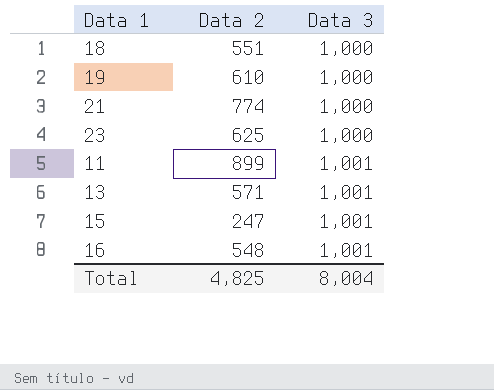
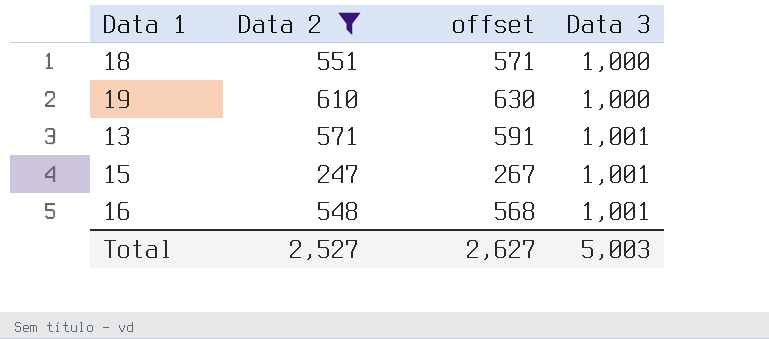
filter: none -> Data 2 <= 610
column offset | formula: none -> [Data 2] + 20
Total | Data 2: 4,825 -> 2,527
Total | Data 3: 8,004 -> 5,003

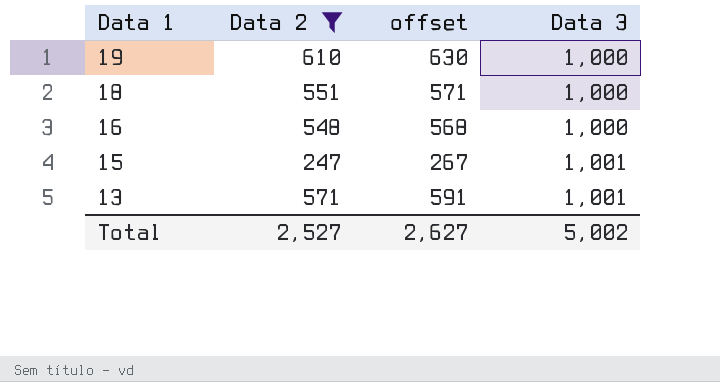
row order: Data 3 ascending -> Data 1 descending
16 | Data 3: 1,001 -> 1,000
Total | Data 3: 5,003 -> 5,002

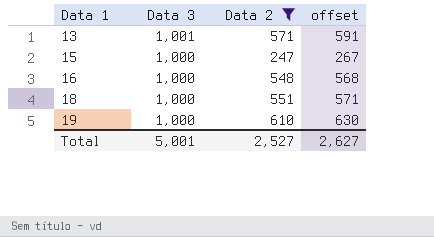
row order: Data 1 descending -> Data 1 ascending
column Data 3 | position: 4 -> 2
15 | Data 3: 1,001 -> 1,000
Total | Data 3: 5,002 -> 5,001

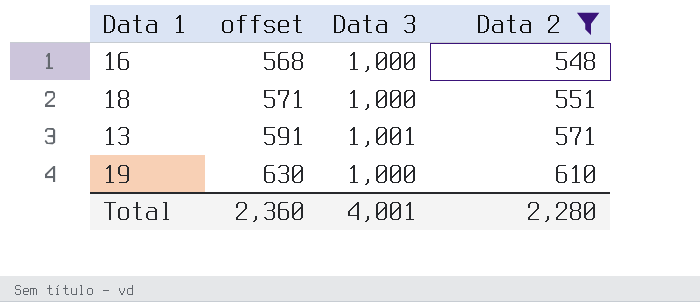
row order: Data 1 ascending -> offset ascending
column offset | position: 4 -> 2
row 15: 1,000 | 247 | 267 -> none
Total | offset: 2,627 -> 2,360
Total | Data 3: 5,001 -> 4,001
Total | Data 2: 2,527 -> 2,280

